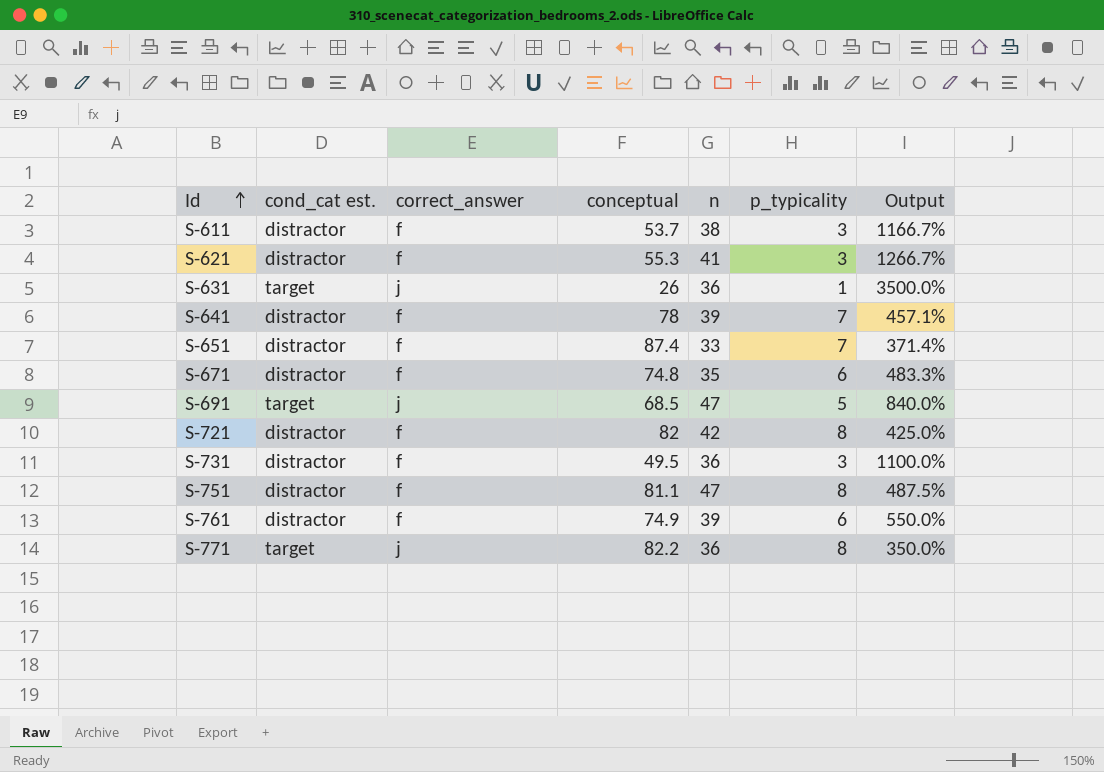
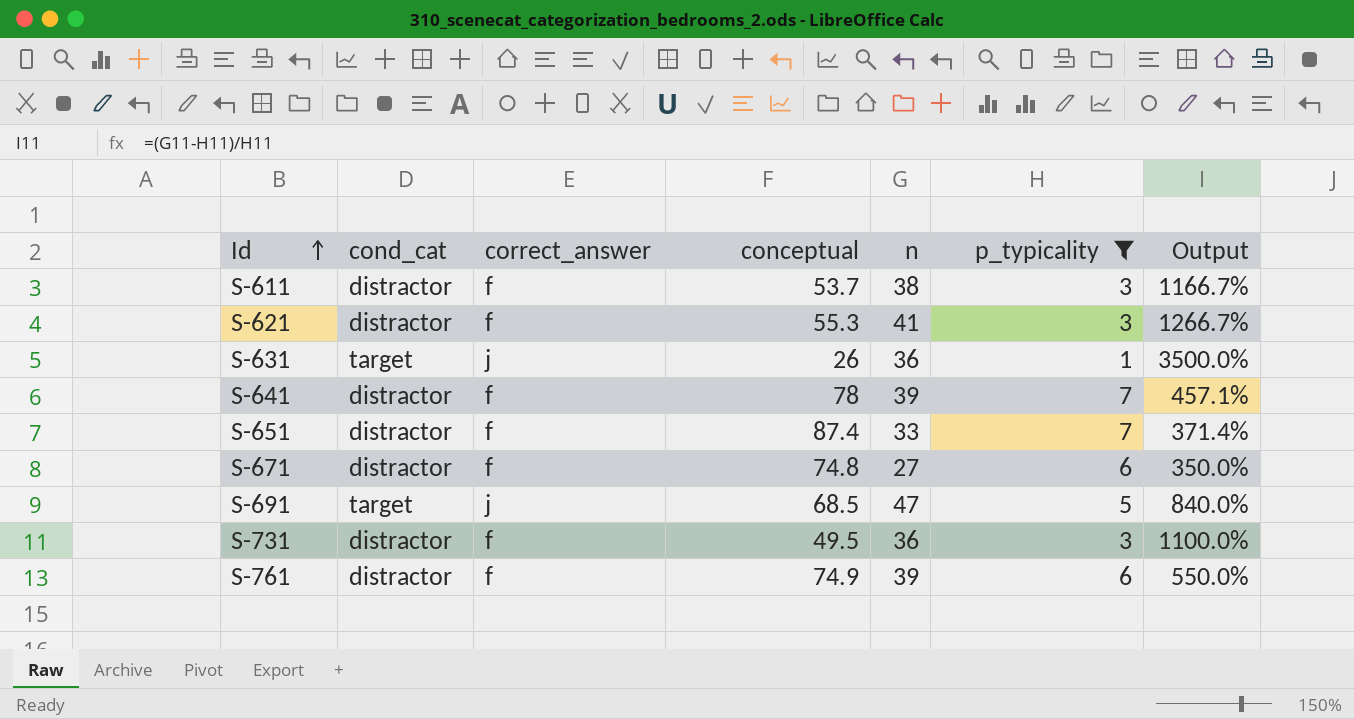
filter: none -> p_typicality != 8
column name: cond_cat est. -> cond_cat
S-671 | n: 35 -> 27
S-671 | Output: 483.3% -> 350.0%

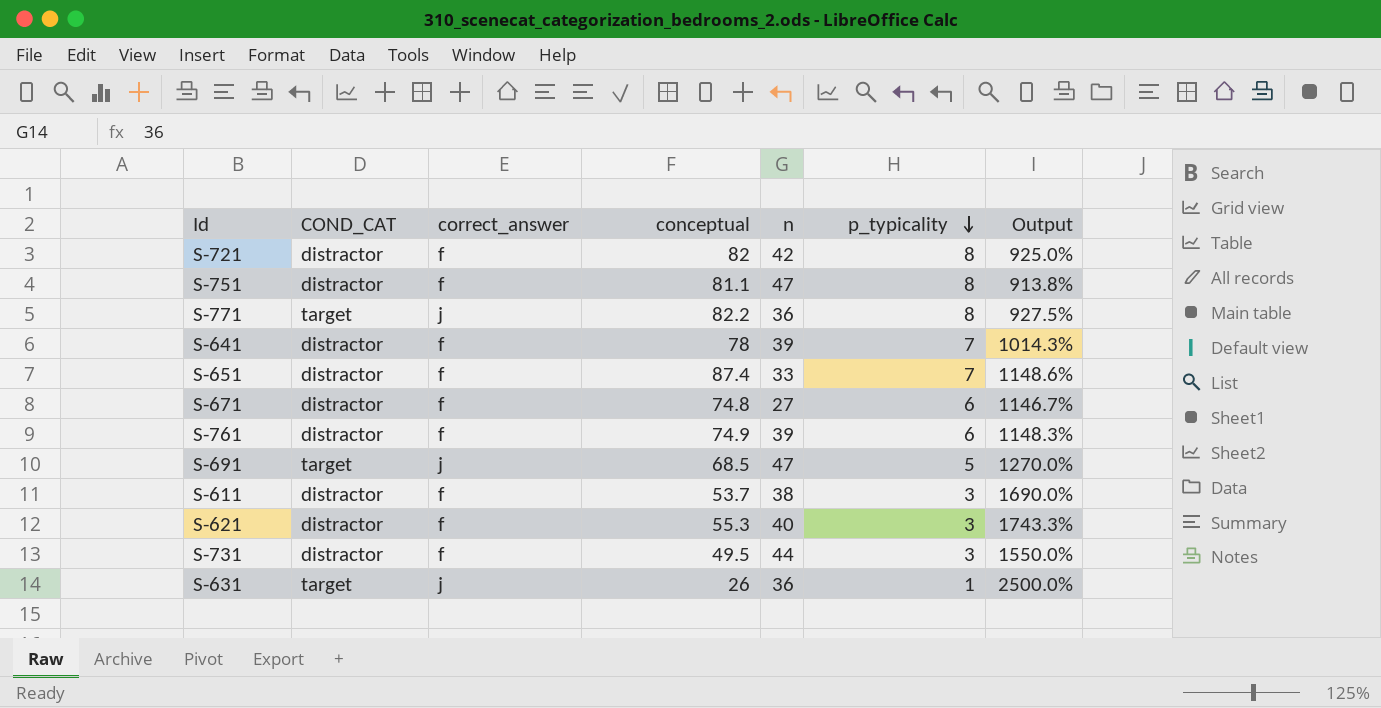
filter: p_typicality != 8 -> none
row order: Id ascending -> p_typicality descending
column name: cond_cat -> COND_CAT
column Output | formula: ([n] - [p_typicality]) / [p_typicality] -> ([conceptual] - [p_typicality]) / [p_typicality]
S-621 | n: 41 -> 40
S-731 | n: 36 -> 44

